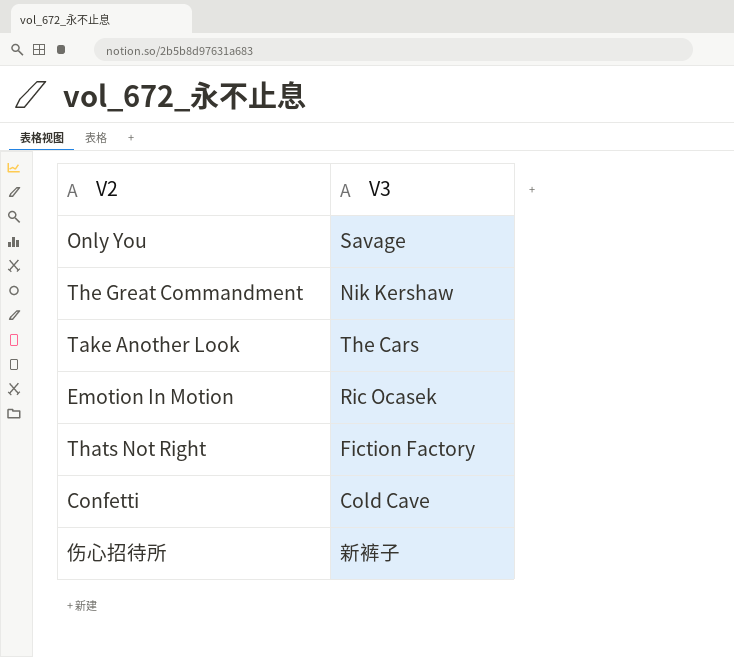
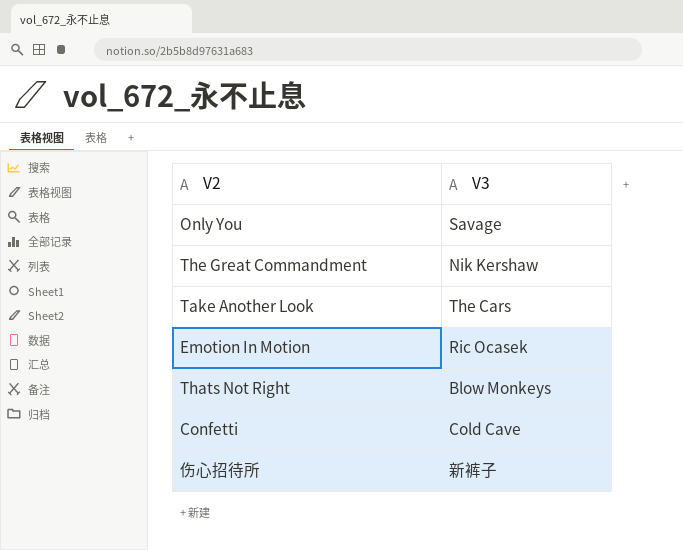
Thats Not Right | V3: Fiction Factory -> Blow Monkeys

